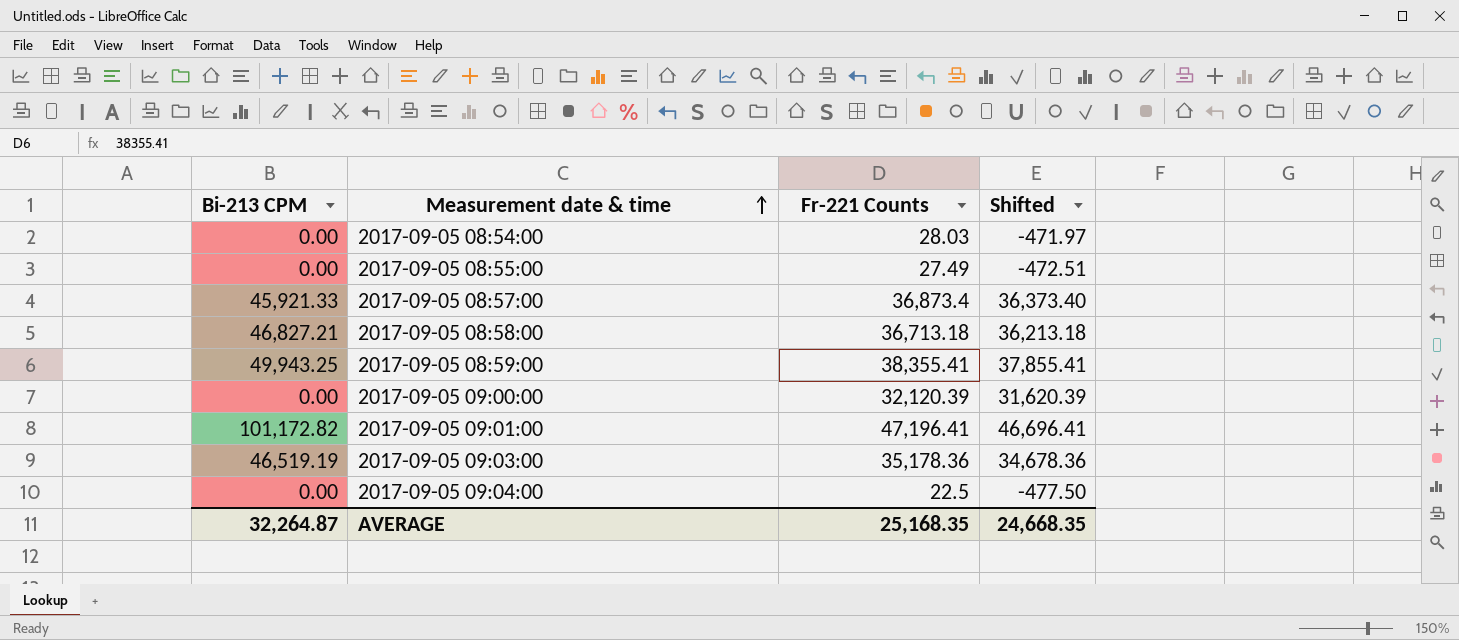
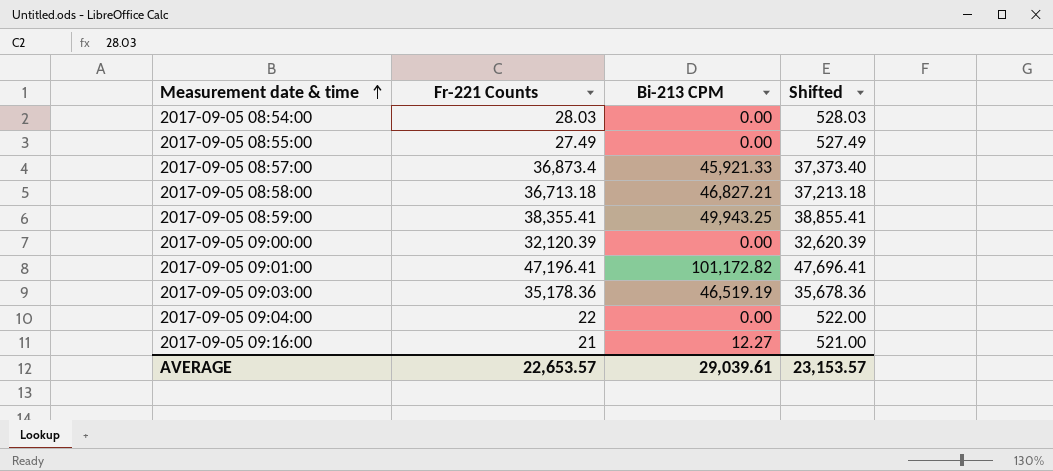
column Bi-213 CPM | position: 1 -> 3
column Shifted | formula: [Fr-221 Counts] - 500 -> [Fr-221 Counts] + 500
2017-09-05 09:04:00 | Fr-221 Counts: 22.5 -> 22
row 2017-09-05 09:16:00: none -> 21 | 12.27 | 521.00
AVERAGE | Fr-221 Counts: 25,168.35 -> 22,653.57
AVERAGE | Bi-213 CPM: 32,264.87 -> 29,039.61
AVERAGE | Shifted: 24,668.35 -> 23,153.57

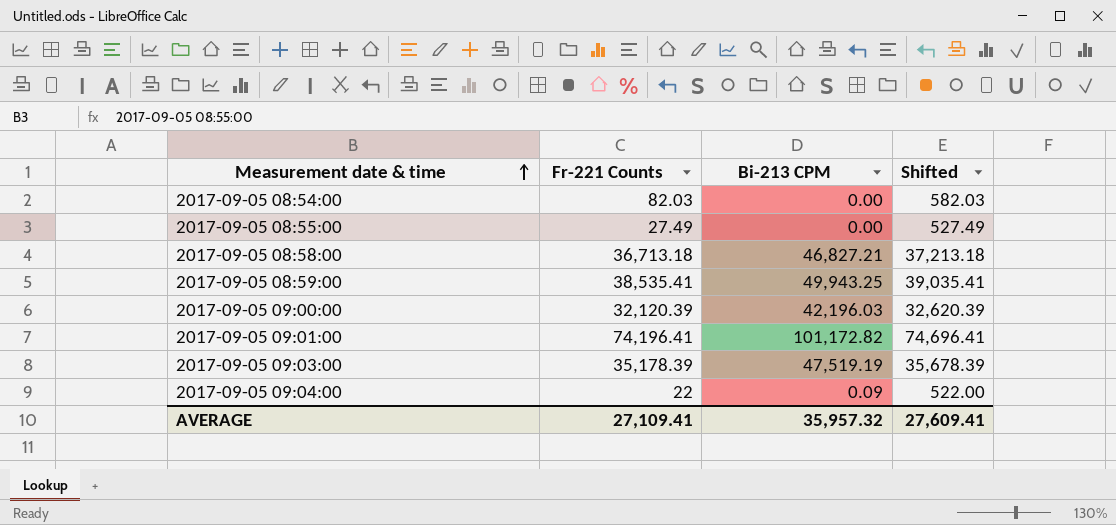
row 2017-09-05 08:57:00: 36,873.4 | 45,921.33 | 37,373.40 -> none
row 2017-09-05 09:16:00: 21 | 12.27 | 521.00 -> none
2017-09-05 08:54:00 | Fr-221 Counts: 28.03 -> 82.03
2017-09-05 08:54:00 | Shifted: 528.03 -> 582.03
2017-09-05 08:59:00 | Fr-221 Counts: 38,355.41 -> 38,535.41
2017-09-05 08:59:00 | Shifted: 38,855.41 -> 39,035.41
2017-09-05 09:00:00 | Bi-213 CPM: 0.00 -> 42,196.03
2017-09-05 09:01:00 | Fr-221 Counts: 47,196.41 -> 74,196.41
2017-09-05 09:01:00 | Shifted: 47,696.41 -> 74,696.41
2017-09-05 09:03:00 | Fr-221 Counts: 35,178.36 -> 35,178.39
2017-09-05 09:03:00 | Bi-213 CPM: 46,519.19 -> 47,519.19
2017-09-05 09:03:00 | Shifted: 35,678.36 -> 35,678.39
2017-09-05 09:04:00 | Bi-213 CPM: 0.00 -> 0.09
AVERAGE | Fr-221 Counts: 22,653.57 -> 27,109.41
AVERAGE | Bi-213 CPM: 29,039.61 -> 35,957.32
AVERAGE | Shifted: 23,153.57 -> 27,609.41

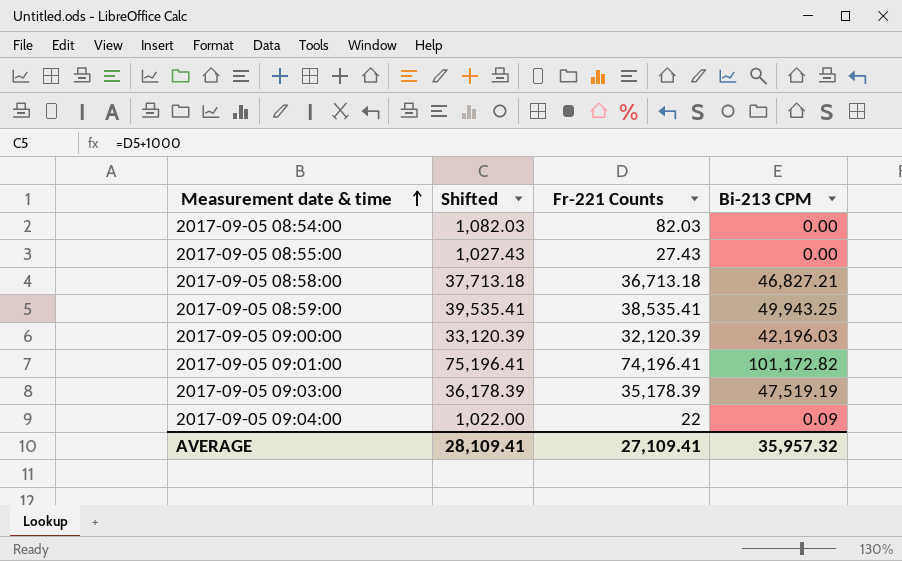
column Shifted | formula: [Fr-221 Counts] + 500 -> [Fr-221 Counts] + 1000
column Shifted | position: 4 -> 2
2017-09-05 08:55:00 | Fr-221 Counts: 27.49 -> 27.43
AVERAGE | Shifted: 27,609.41 -> 28,109.41

